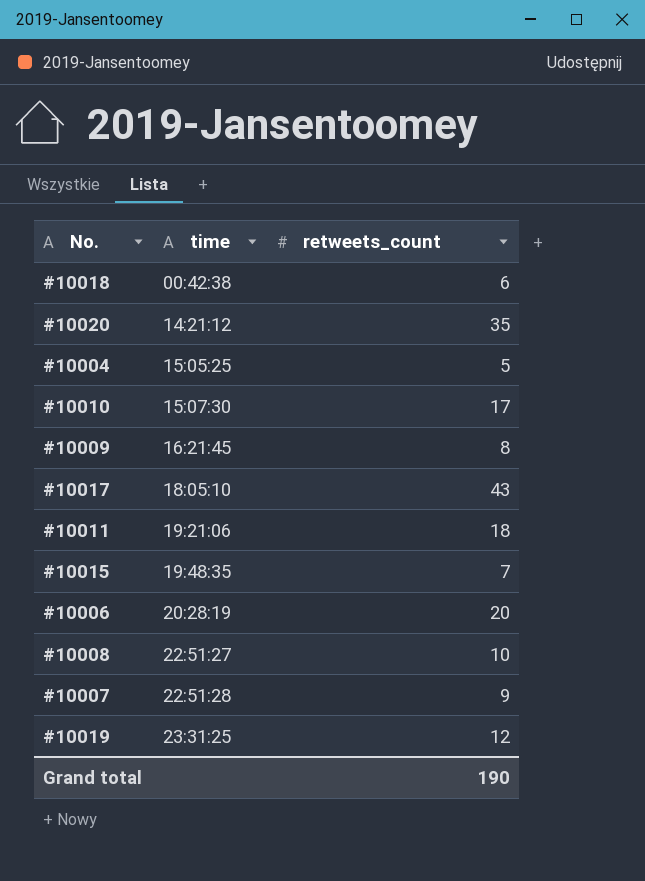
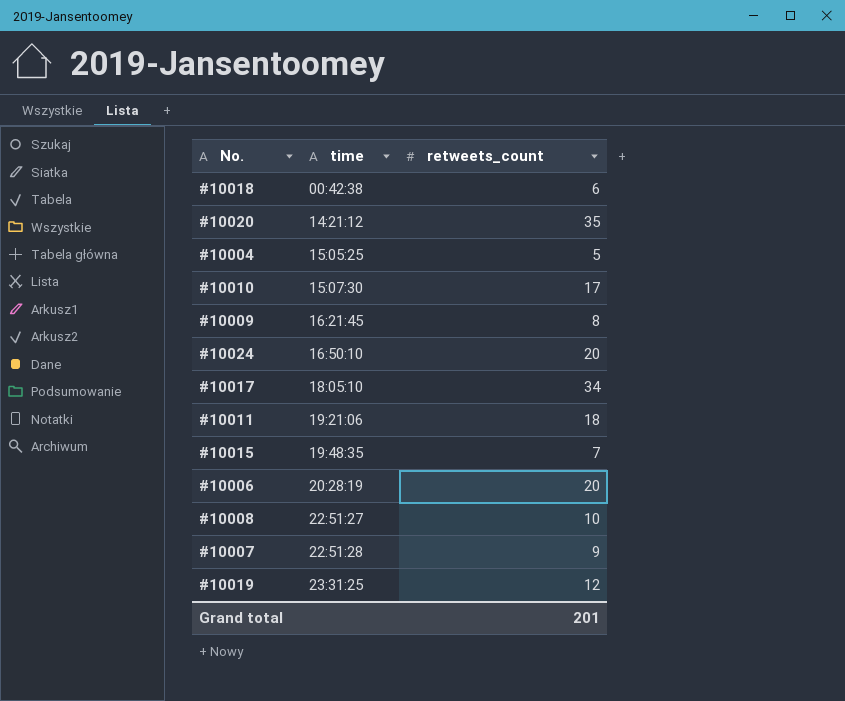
row #10024: none -> 16:50:10 | 20
#10017 | retweets_count: 43 -> 34
Grand total | retweets_count: 190 -> 201

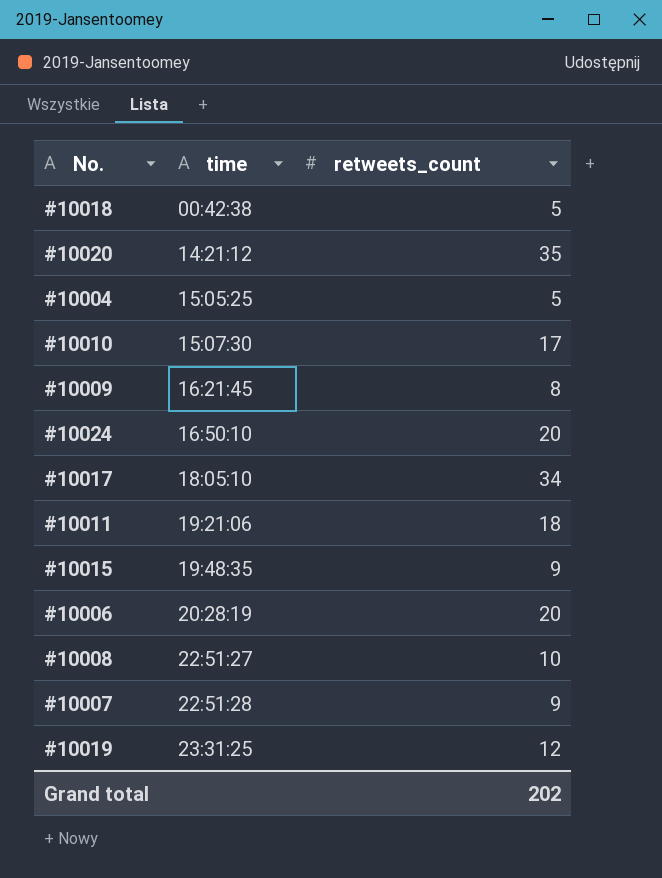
#10018 | retweets_count: 6 -> 5
#10015 | retweets_count: 7 -> 9
Grand total | retweets_count: 201 -> 202

